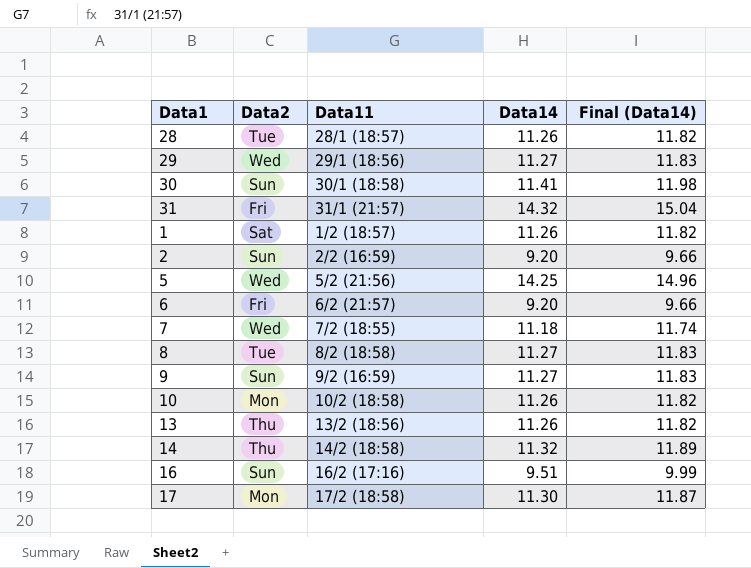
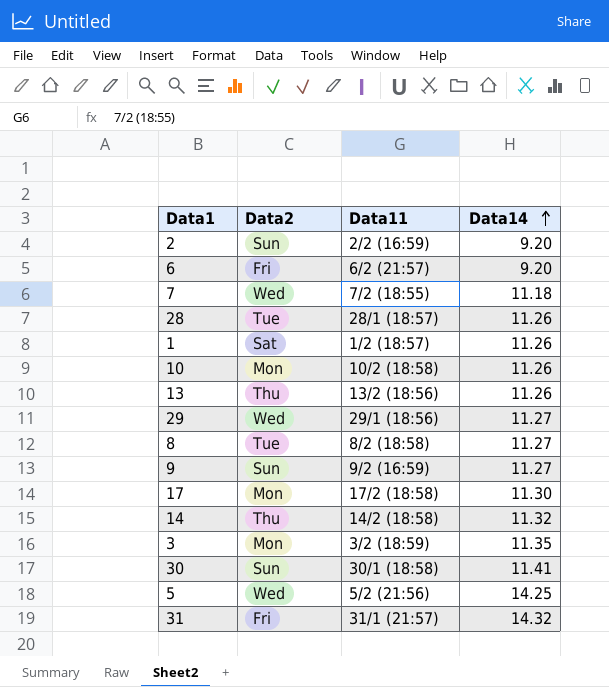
row order: none -> Data14 ascending
column Final (Data14) | formula: [Data14] * 1.05 -> none
row 16: Sun | 16/2 (17:16) | 9.51 | 9.99 -> none
row 3: none -> Mon | 3/2 (18:59) | 11.35

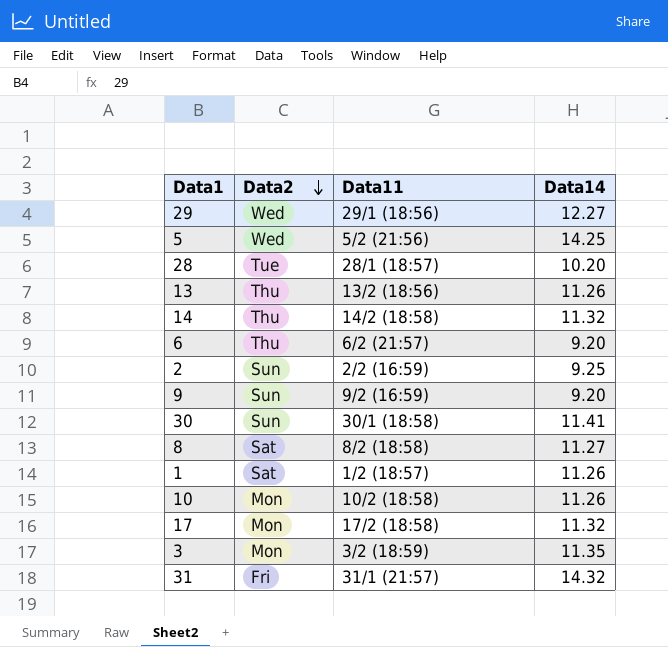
row order: Data14 ascending -> Data2 descending
row 7: Wed | 7/2 (18:55) | 11.18 -> none
29 | Data14: 11.27 -> 12.27
28 | Data14: 11.26 -> 10.20
6 | Data2: Fri -> Thu
2 | Data14: 9.20 -> 9.25
9 | Data14: 11.27 -> 9.20
8 | Data2: Tue -> Sat
17 | Data14: 11.30 -> 11.32

